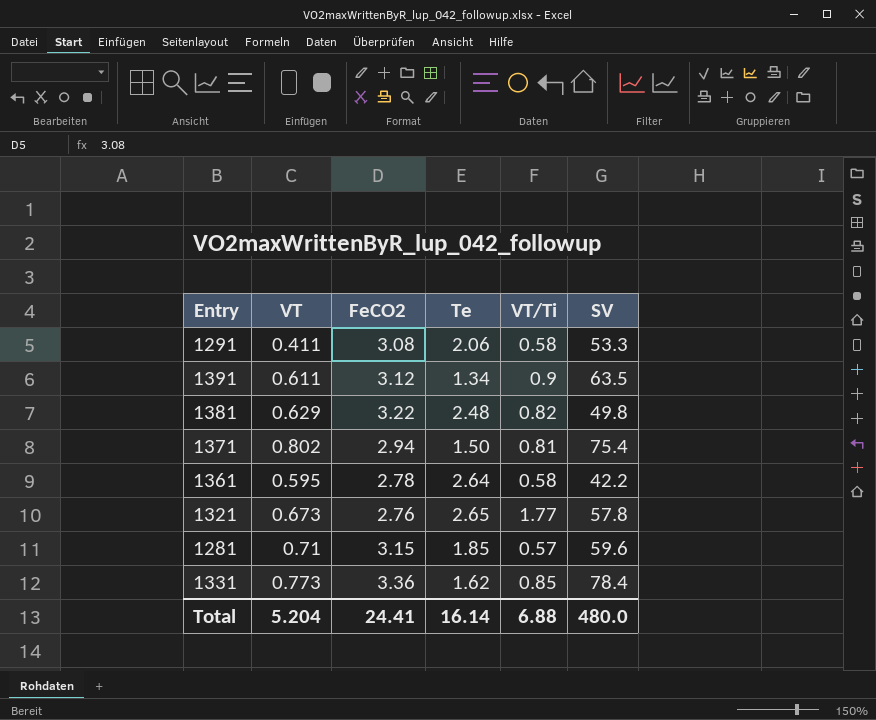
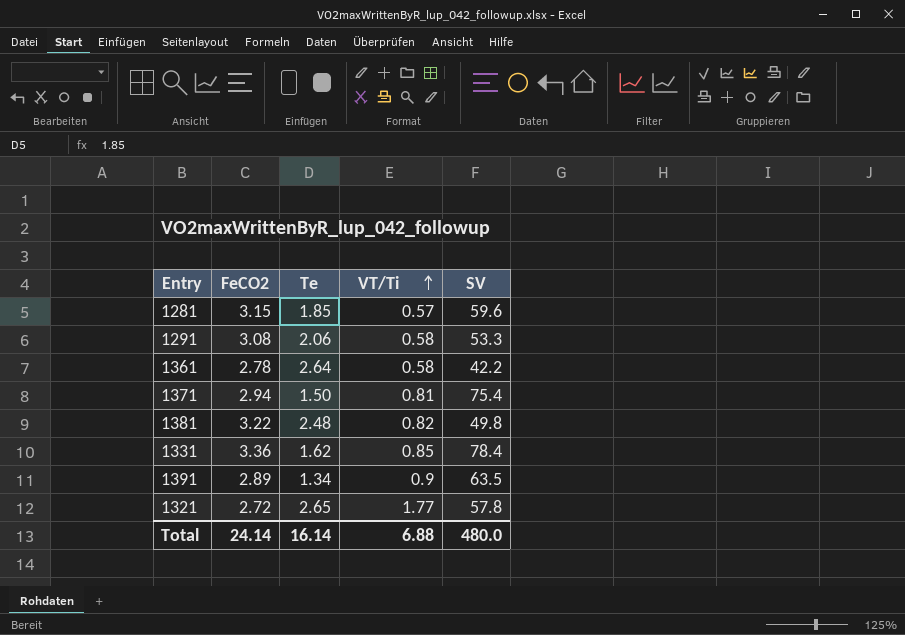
row order: none -> VT/Ti ascending
column VT | position: 2 -> none
1391 | FeCO2: 3.12 -> 2.89
1321 | FeCO2: 2.76 -> 2.72
Total | FeCO2: 24.41 -> 24.14

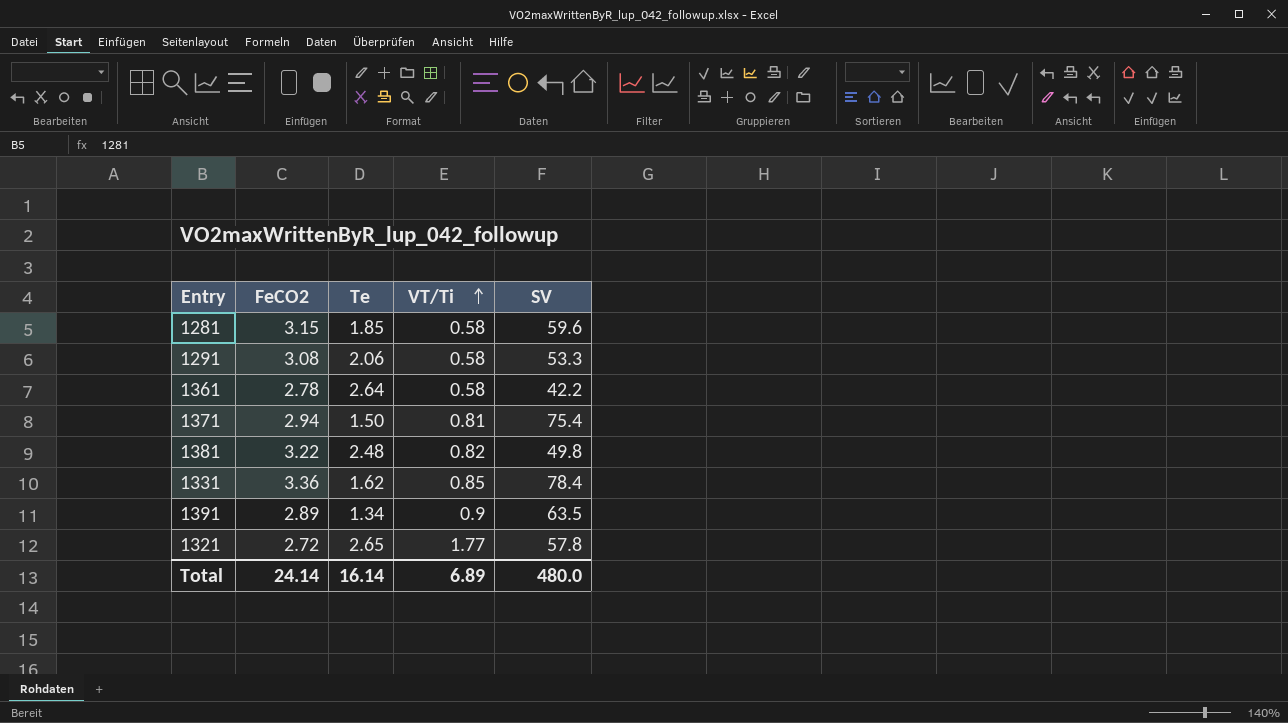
1281 | VT/Ti: 0.57 -> 0.58
Total | VT/Ti: 6.88 -> 6.89

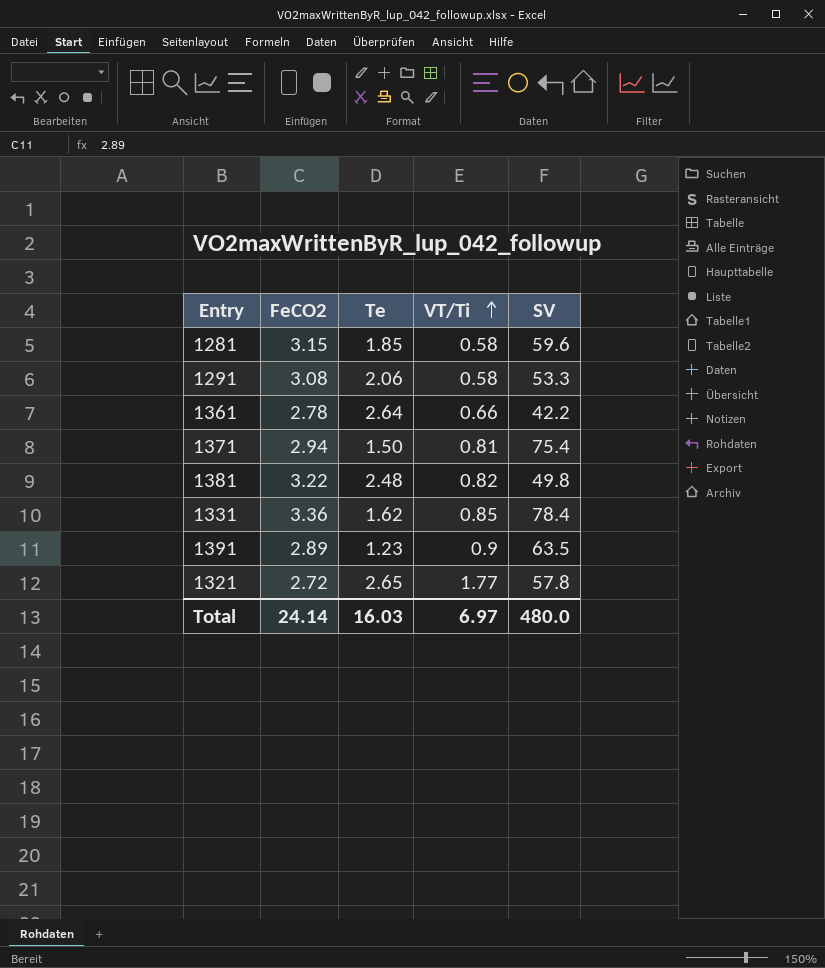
1361 | VT/Ti: 0.58 -> 0.66
1391 | Te: 1.34 -> 1.23
Total | Te: 16.14 -> 16.03
Total | VT/Ti: 6.89 -> 6.97

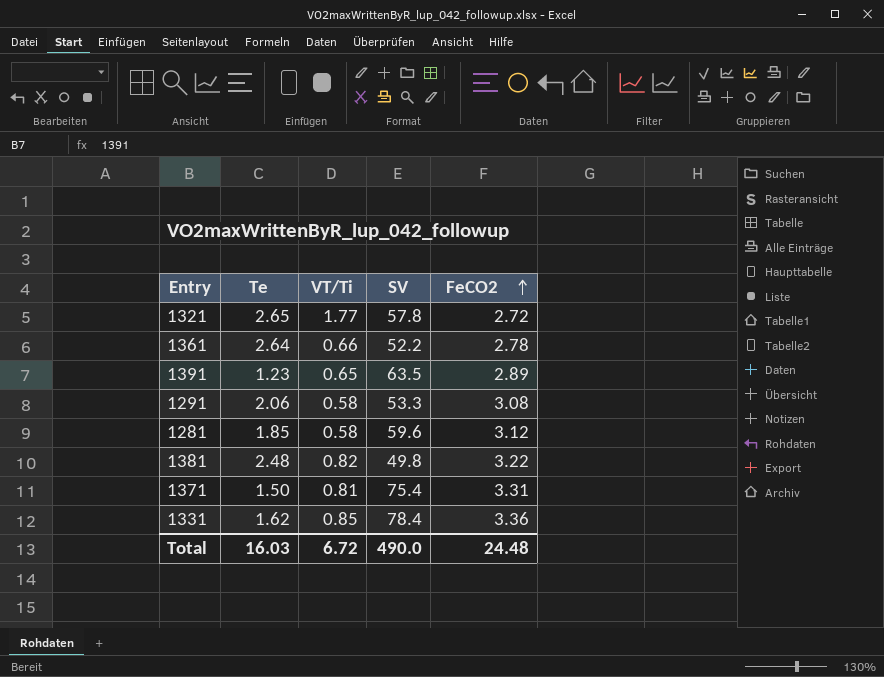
row order: VT/Ti ascending -> FeCO2 ascending
column FeCO2 | position: 2 -> 5
1361 | SV: 42.2 -> 52.2
1391 | VT/Ti: 0.9 -> 0.65
1281 | FeCO2: 3.15 -> 3.12
1371 | FeCO2: 2.94 -> 3.31
Total | VT/Ti: 6.97 -> 6.72
Total | SV: 480.0 -> 490.0
Total | FeCO2: 24.14 -> 24.48

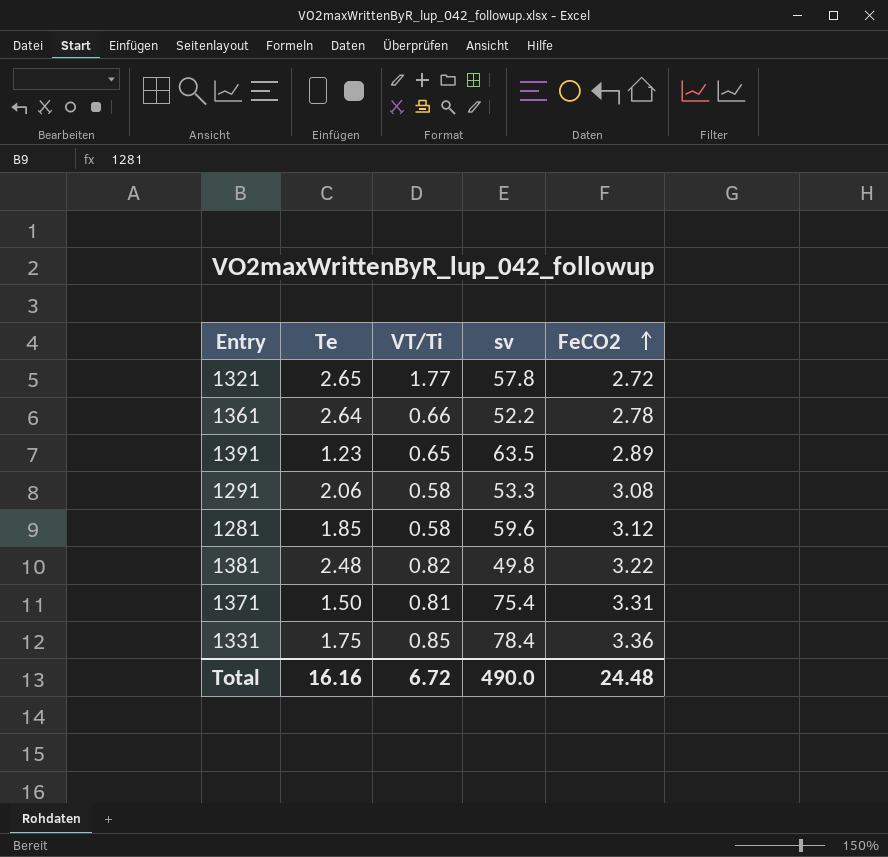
column name: SV -> sv
1331 | Te: 1.62 -> 1.75
Total | Te: 16.03 -> 16.16

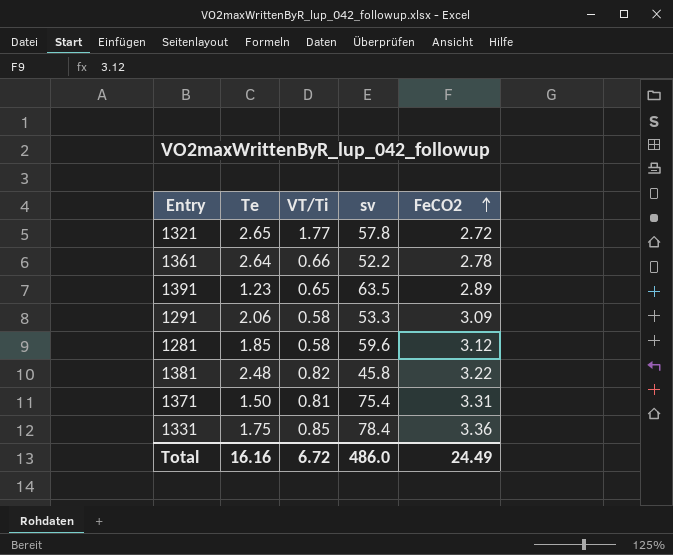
1291 | FeCO2: 3.08 -> 3.09
1381 | sv: 49.8 -> 45.8
Total | sv: 490.0 -> 486.0
Total | FeCO2: 24.48 -> 24.49

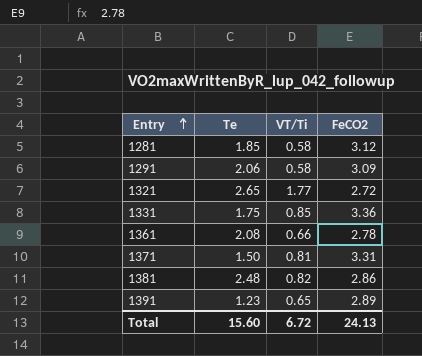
row order: FeCO2 ascending -> Entry ascending
column sv | position: 4 -> none
1361 | Te: 2.64 -> 2.08
1381 | FeCO2: 3.22 -> 2.86
Total | Te: 16.16 -> 15.60
Total | FeCO2: 24.49 -> 24.13

